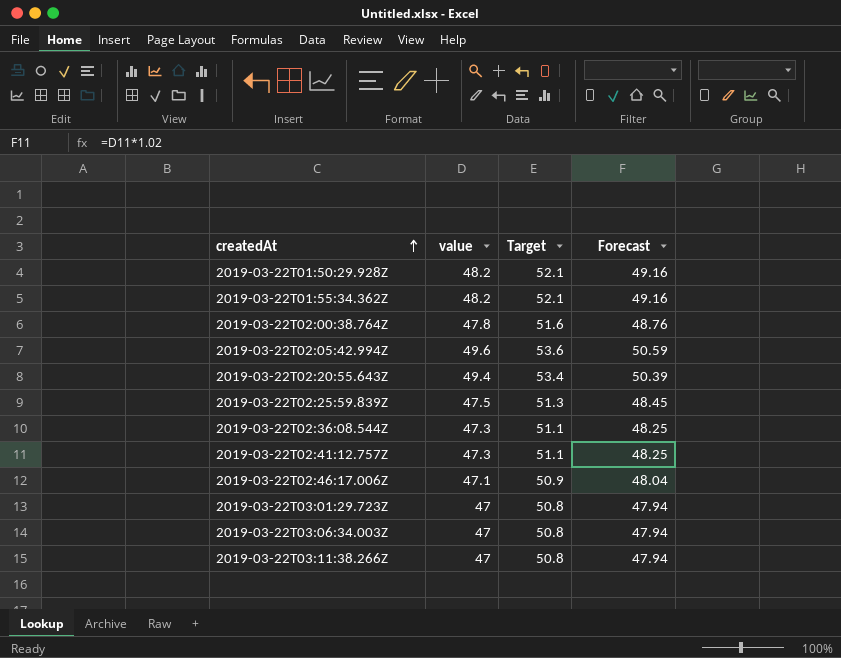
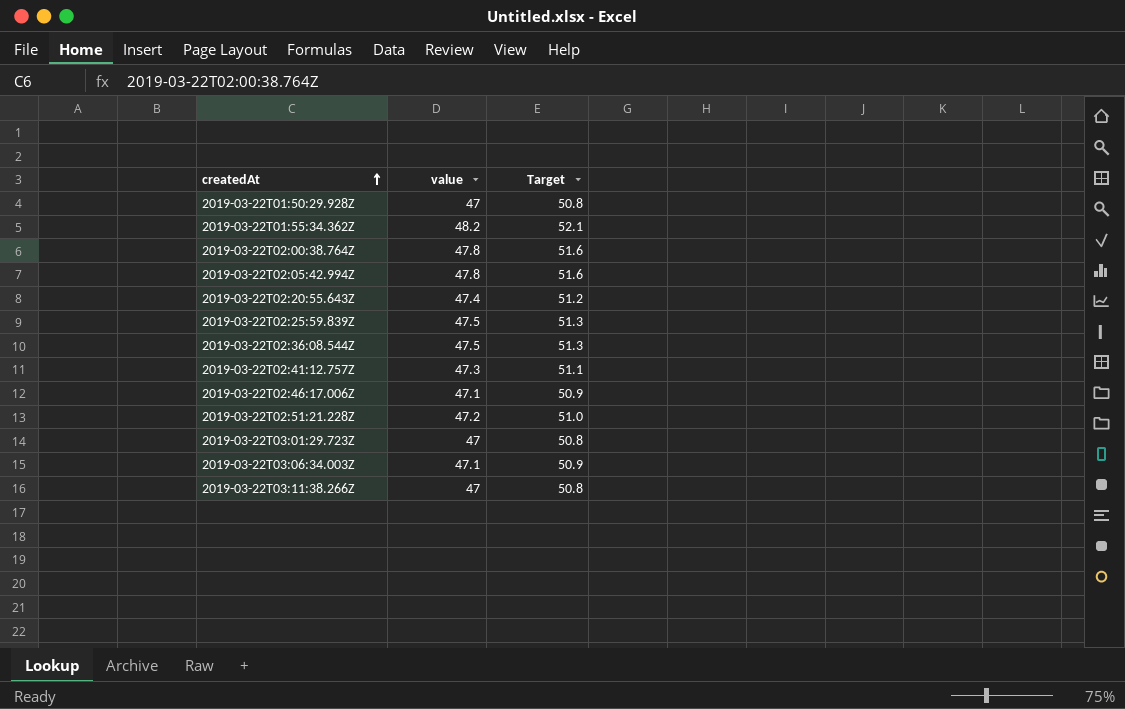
column Forecast | formula: [value] * 1.02 -> none
2019-03-22T01:50:29.928Z | value: 48.2 -> 47
2019-03-22T01:50:29.928Z | Target: 52.1 -> 50.8
2019-03-22T02:05:42.994Z | value: 49.6 -> 47.8
2019-03-22T02:05:42.994Z | Target: 53.6 -> 51.6
2019-03-22T02:20:55.643Z | value: 49.4 -> 47.4
2019-03-22T02:20:55.643Z | Target: 53.4 -> 51.2
2019-03-22T02:36:08.544Z | value: 47.3 -> 47.5
2019-03-22T02:36:08.544Z | Target: 51.1 -> 51.3
row 2019-03-22T02:51:21.228Z: none -> 47.2 | 51.0
2019-03-22T03:06:34.003Z | value: 47 -> 47.1
2019-03-22T03:06:34.003Z | Target: 50.8 -> 50.9

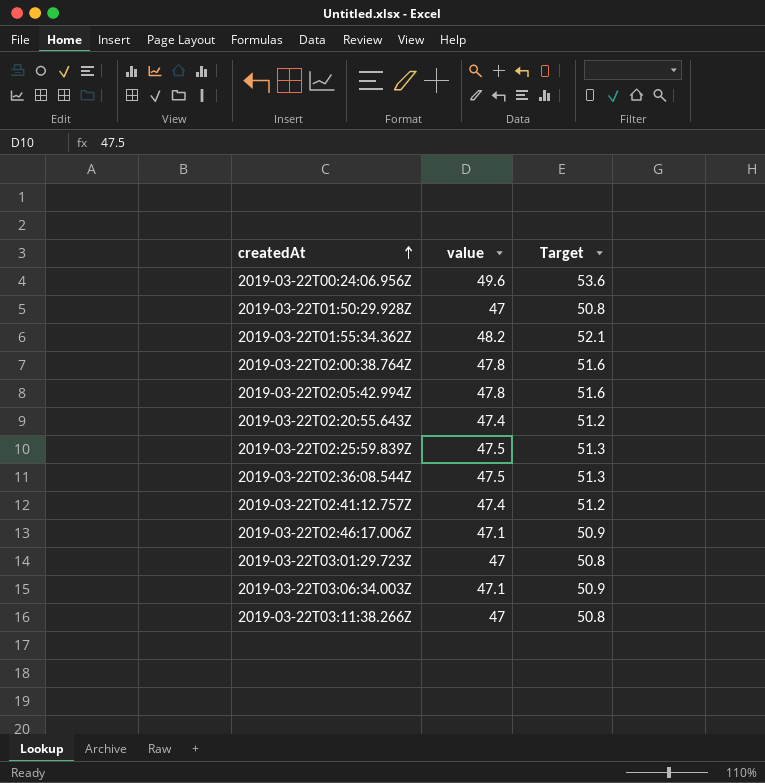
row 2019-03-22T02:51:21.228Z: 47.2 | 51.0 -> none
row 2019-03-22T00:24:06.956Z: none -> 49.6 | 53.6
2019-03-22T02:41:12.757Z | value: 47.3 -> 47.4
2019-03-22T02:41:12.757Z | Target: 51.1 -> 51.2

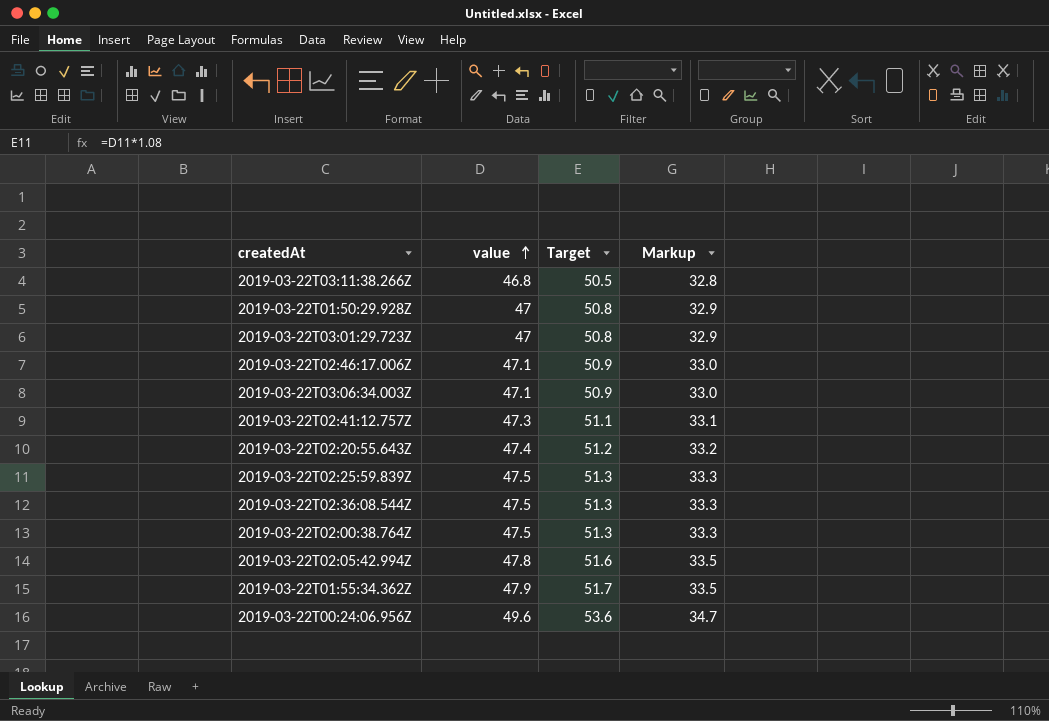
row order: createdAt ascending -> value ascending
column Markup | formula: none -> [value] * 0.7
2019-03-22T03:11:38.266Z | value: 47 -> 46.8
2019-03-22T03:11:38.266Z | Target: 50.8 -> 50.5
2019-03-22T02:41:12.757Z | value: 47.4 -> 47.3
2019-03-22T02:41:12.757Z | Target: 51.2 -> 51.1
2019-03-22T02:00:38.764Z | value: 47.8 -> 47.5
2019-03-22T02:00:38.764Z | Target: 51.6 -> 51.3
2019-03-22T01:55:34.362Z | value: 48.2 -> 47.9
2019-03-22T01:55:34.362Z | Target: 52.1 -> 51.7

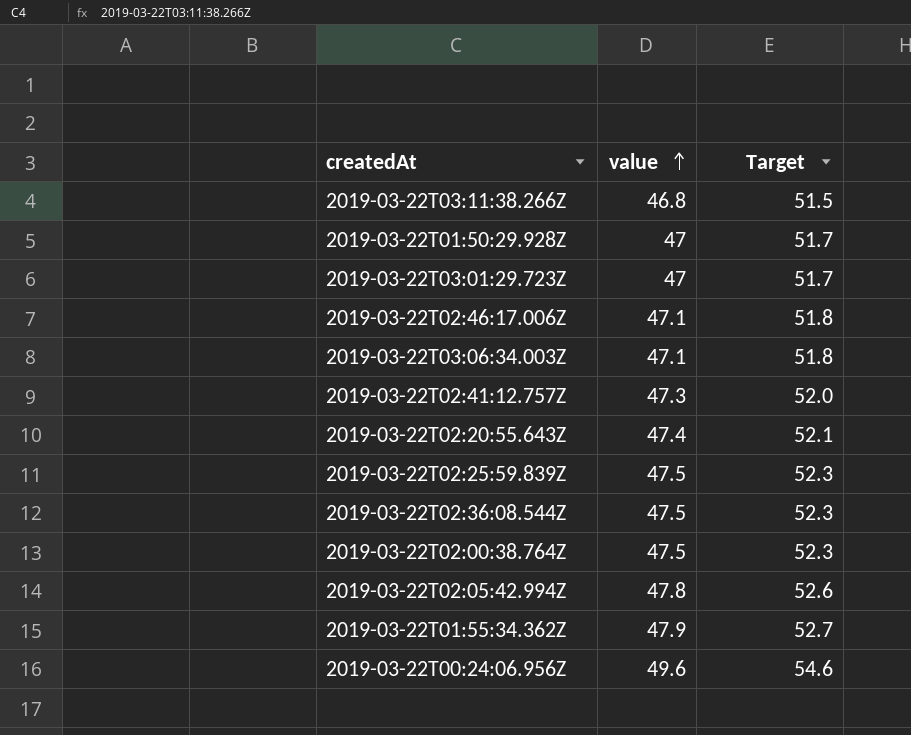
column Markup | formula: [value] * 0.7 -> none
column Target | formula: [value] * 1.08 -> [value] * 1.1

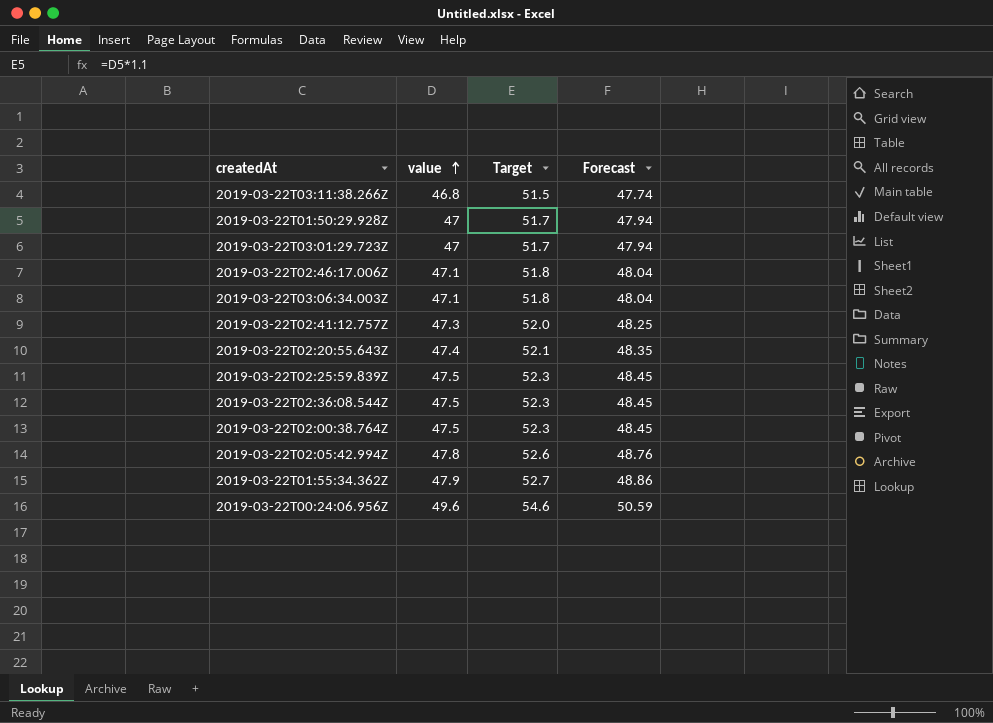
column Forecast | formula: none -> [value] * 1.02

